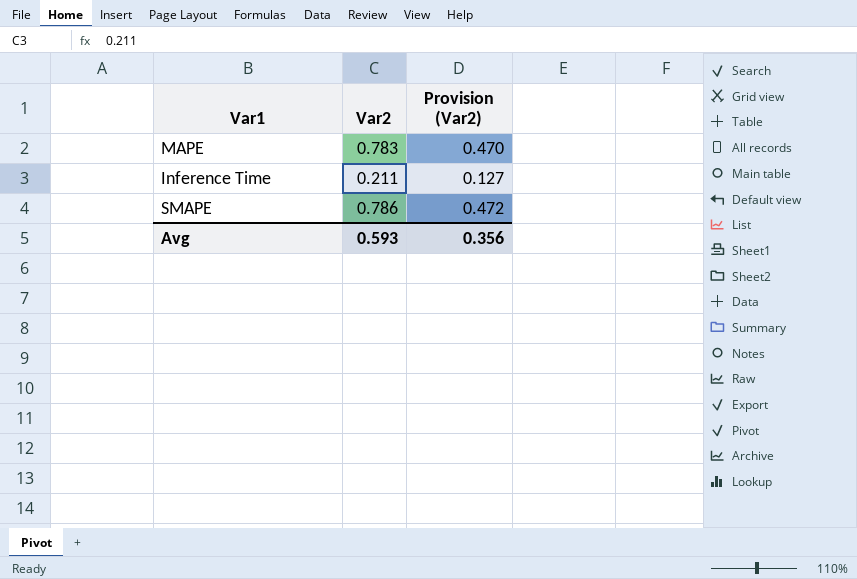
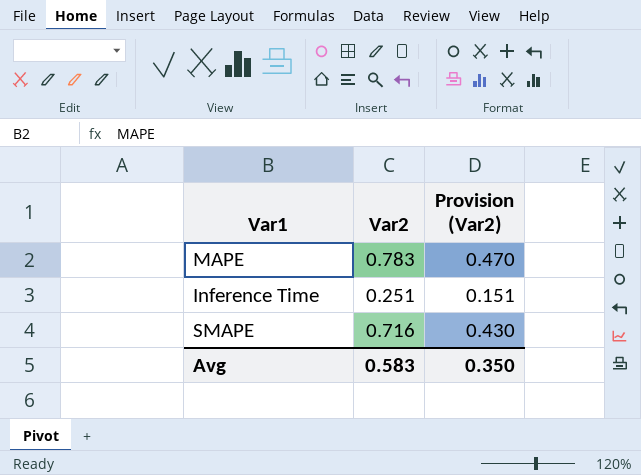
Inference Time | Var2: 0.211 -> 0.251
Inference Time | Provision (Var2): 0.127 -> 0.151
SMAPE | Var2: 0.786 -> 0.716
SMAPE | Provision (Var2): 0.472 -> 0.430
Avg | Var2: 0.593 -> 0.583
Avg | Provision (Var2): 0.356 -> 0.350

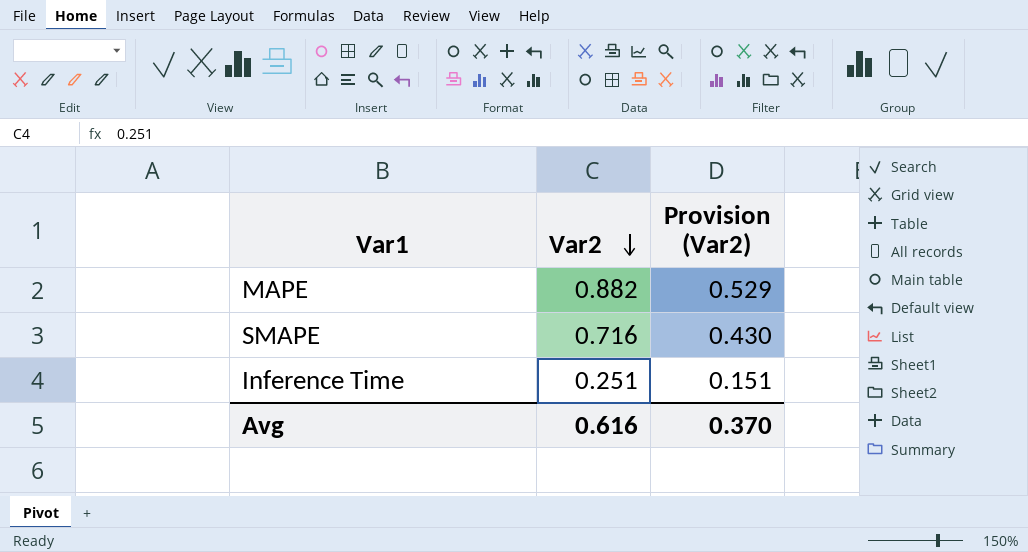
row order: none -> Var2 descending
MAPE | Var2: 0.783 -> 0.882
MAPE | Provision (Var2): 0.470 -> 0.529
Avg | Var2: 0.583 -> 0.616
Avg | Provision (Var2): 0.350 -> 0.370

